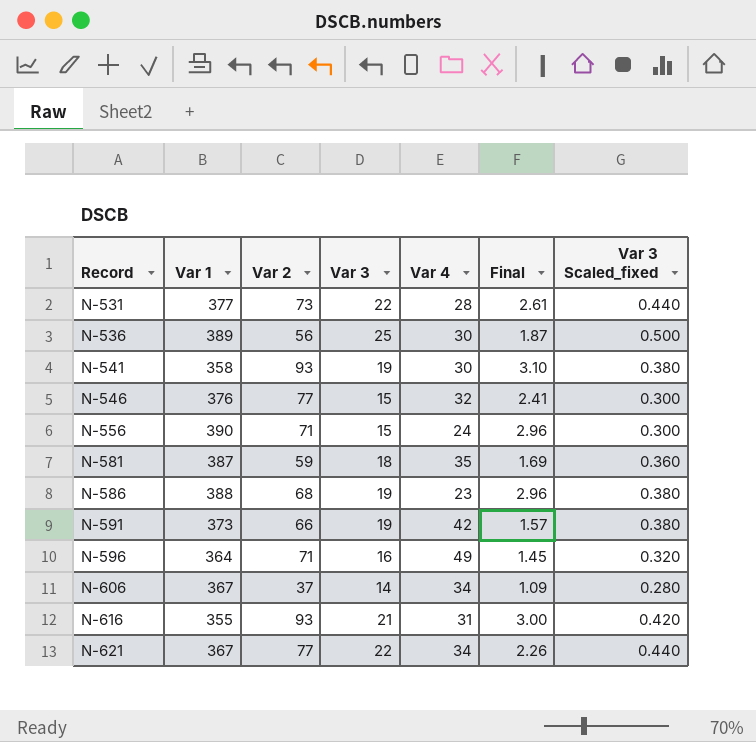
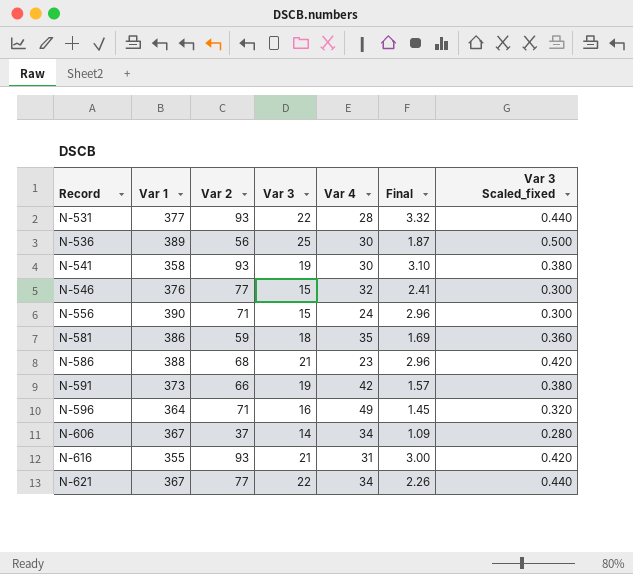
N-531 | Var 2: 73 -> 93
N-531 | Final: 2.61 -> 3.32
N-581 | Var 1: 387 -> 386
N-586 | Var 3: 19 -> 21
N-586 | Var 3 Scaled_fixed: 0.380 -> 0.420

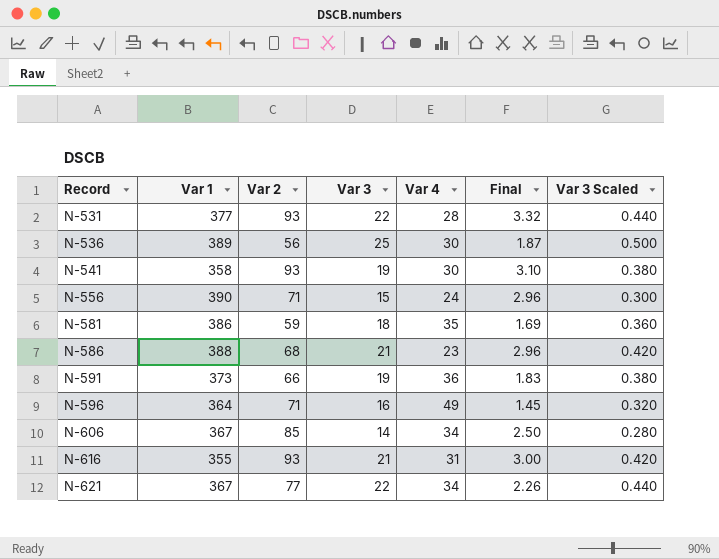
column name: Var 3 Scaled_fixed -> Var 3 Scaled
row N-546: 376 | 77 | 15 | 32 | 2.41 | 0.300 -> none
N-591 | Var 4: 42 -> 36
N-591 | Final: 1.57 -> 1.83
N-606 | Var 2: 37 -> 85
N-606 | Final: 1.09 -> 2.50

